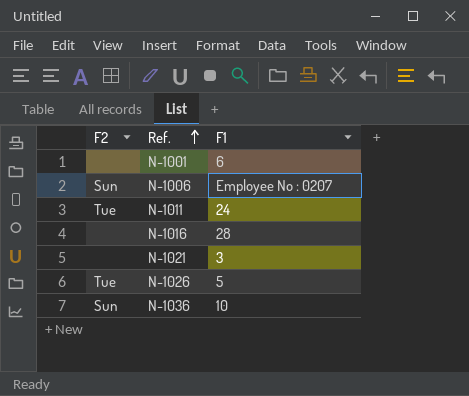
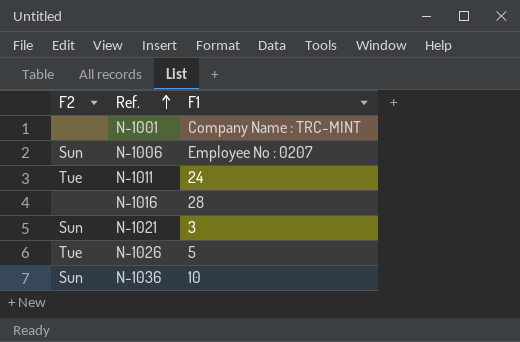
N-1001 | F1: 6 -> Company Name : TRC-MINT
N-1021 | F2: none -> Sun

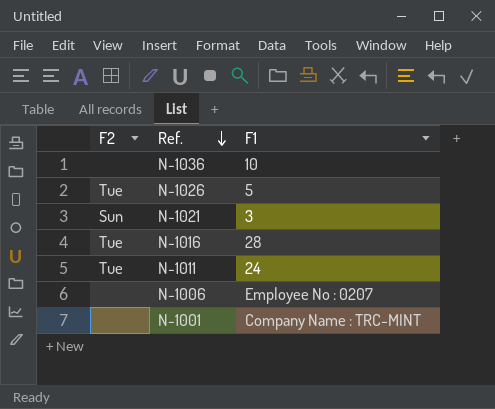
row order: Ref. ascending -> Ref. descending
N-1036 | F2: Sun -> none
N-1016 | F2: none -> Tue
N-1006 | F2: Sun -> none

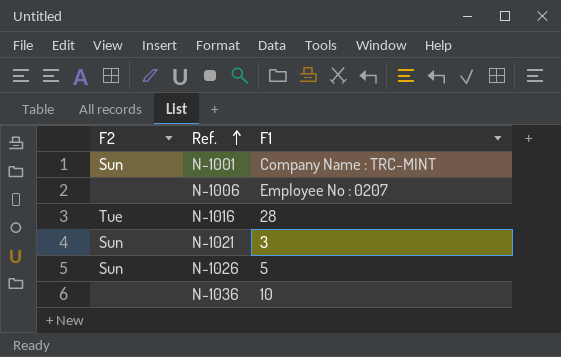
row order: Ref. descending -> Ref. ascending
row N-1011: Tue | 24 -> none
N-1001 | F2: none -> Sun
N-1026 | F2: Tue -> Sun

